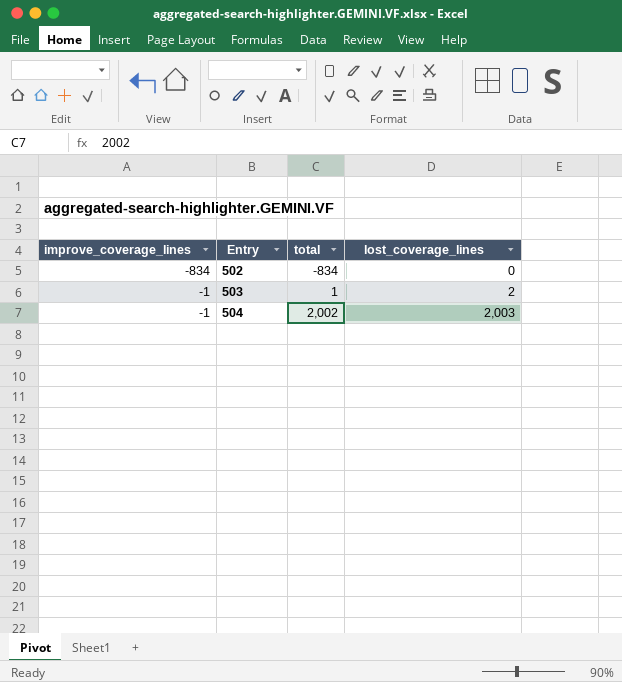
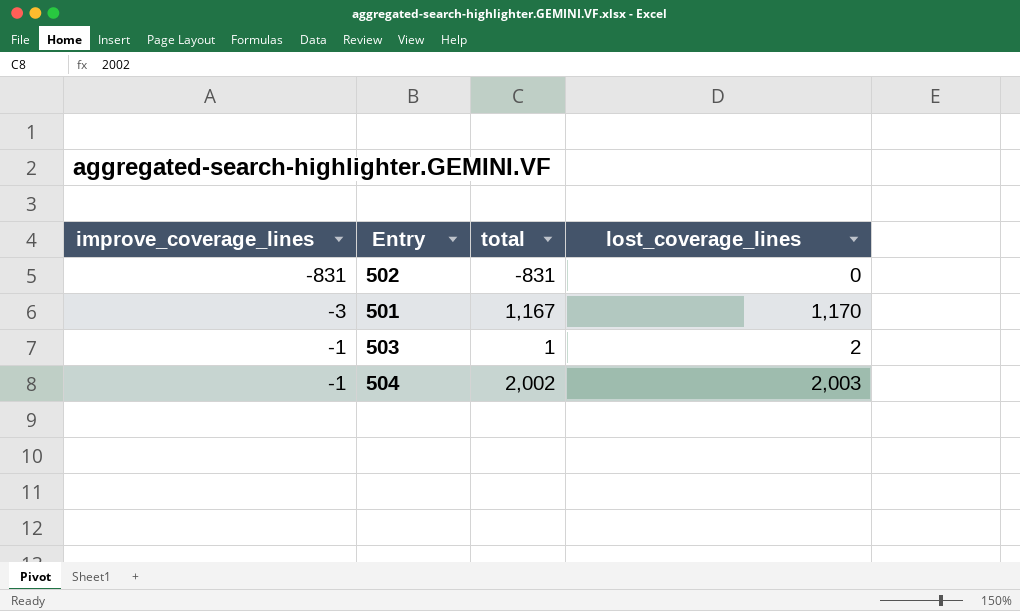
502 | improve_coverage_lines: -834 -> -831
502 | total: -834 -> -831
row 501: none -> -3 | 1,167 | 1,170

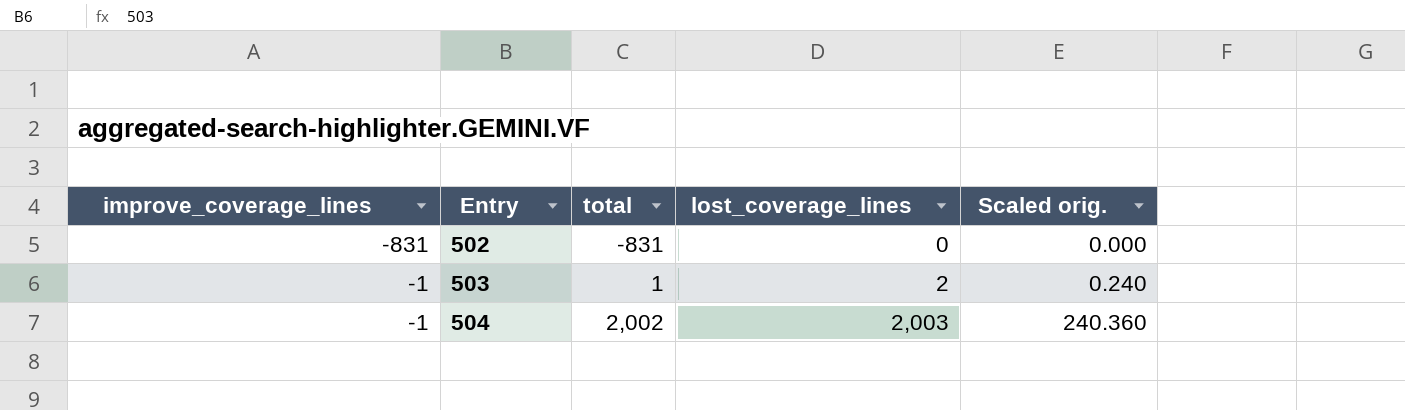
column Scaled orig. | formula: none -> [lost_coverage_lines] * 0.12
row 501: -3 | 1,167 | 1,170 -> none

